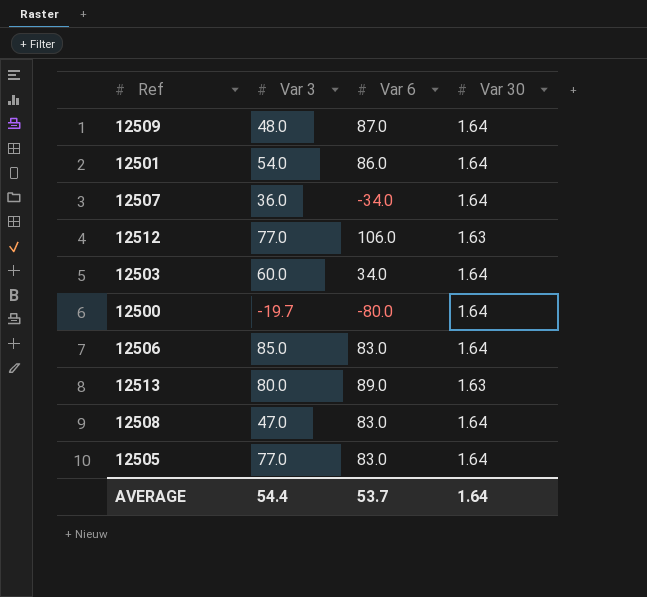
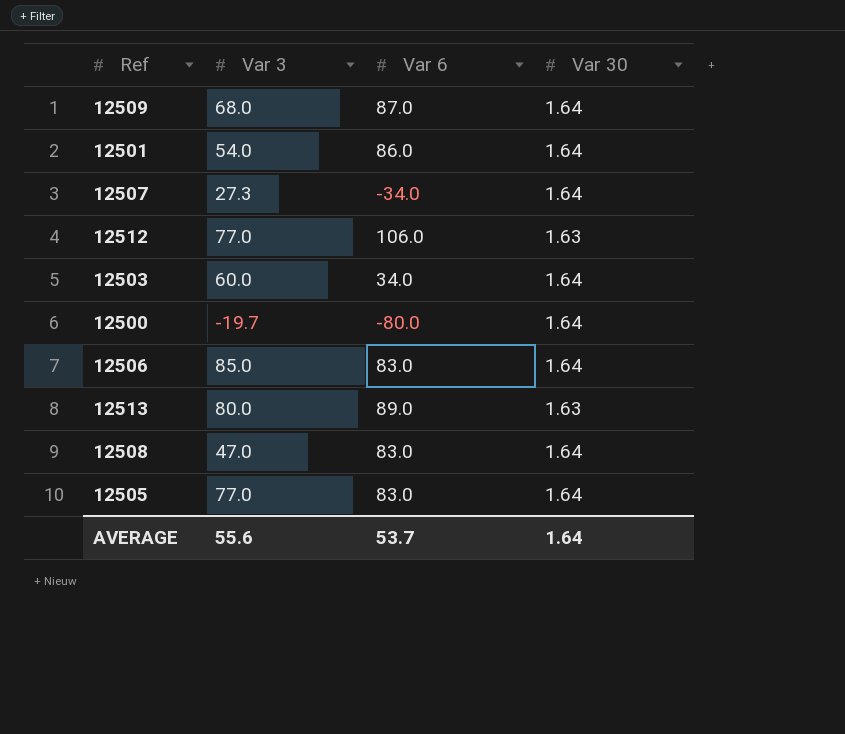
12509 | Var 3: 48.0 -> 68.0
12507 | Var 3: 36.0 -> 27.3
AVERAGE | Var 3: 54.4 -> 55.6

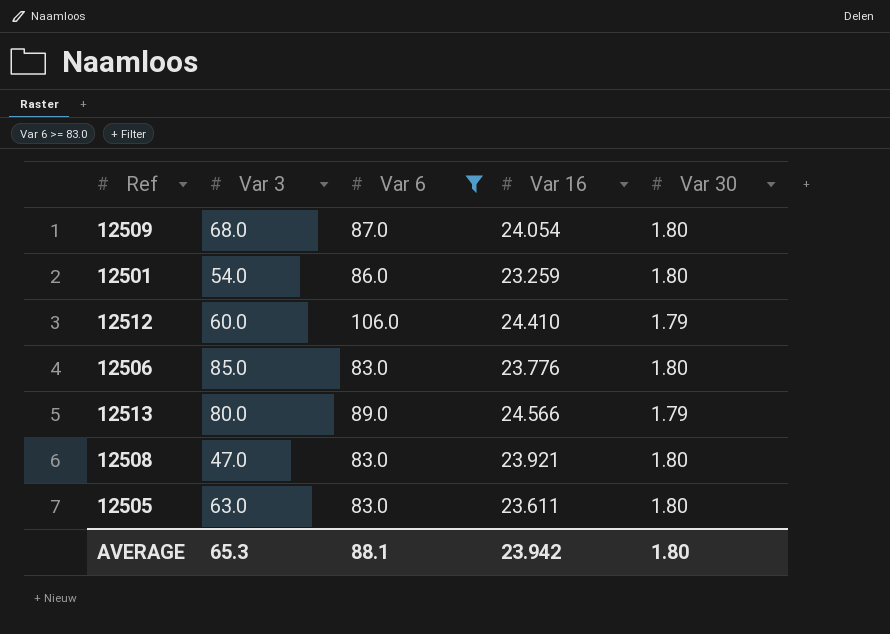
filter: none -> Var 6 >= 83.0
column Var 16 | position: none -> 4
12509 | Var 30: 1.64 -> 1.80
12501 | Var 30: 1.64 -> 1.80
12512 | Var 3: 77.0 -> 60.0
12512 | Var 30: 1.63 -> 1.79
12506 | Var 30: 1.64 -> 1.80
12513 | Var 30: 1.63 -> 1.79
12508 | Var 30: 1.64 -> 1.80
12505 | Var 3: 77.0 -> 63.0
12505 | Var 30: 1.64 -> 1.80
AVERAGE | Var 3: 55.6 -> 65.3
AVERAGE | Var 6: 53.7 -> 88.1
AVERAGE | Var 30: 1.64 -> 1.80

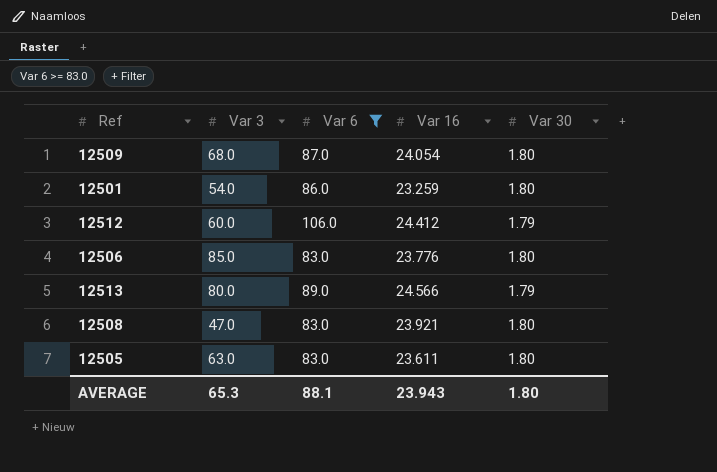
12512 | Var 16: 24.410 -> 24.412
AVERAGE | Var 16: 23.942 -> 23.943

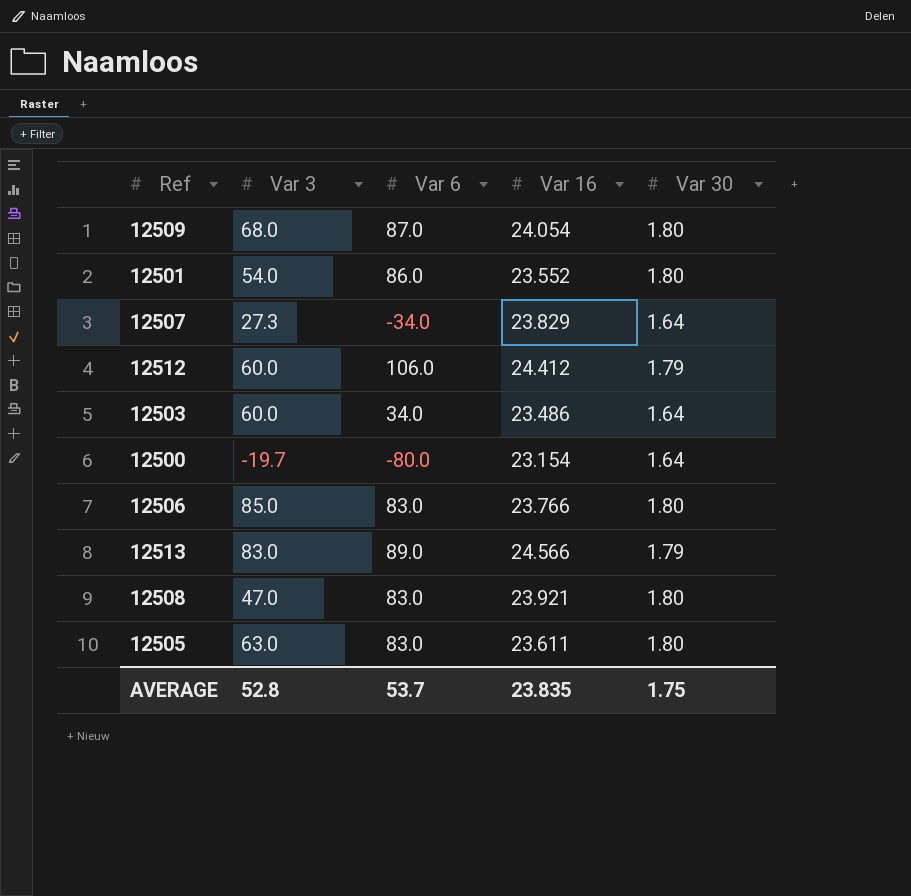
filter: Var 6 >= 83.0 -> none
12501 | Var 16: 23.259 -> 23.552
12506 | Var 16: 23.776 -> 23.766
12513 | Var 3: 80.0 -> 83.0
AVERAGE | Var 3: 65.3 -> 52.8
AVERAGE | Var 6: 88.1 -> 53.7
AVERAGE | Var 16: 23.943 -> 23.835
AVERAGE | Var 30: 1.80 -> 1.75

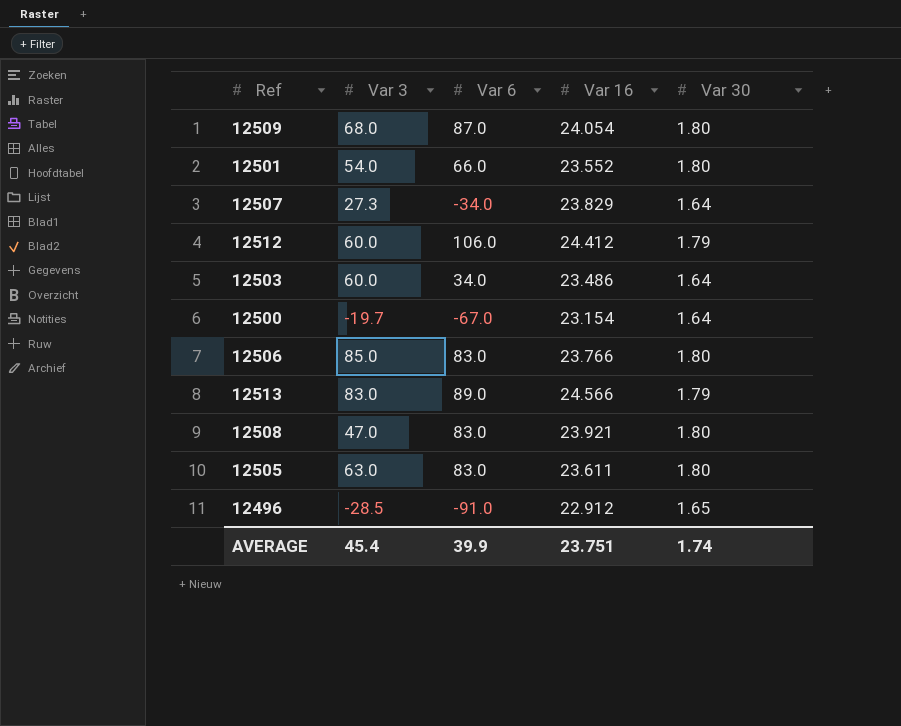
12501 | Var 6: 86.0 -> 66.0
12500 | Var 6: -80.0 -> -67.0
row 12496: none -> -28.5 | -91.0 | 22.912 | 1.65
AVERAGE | Var 3: 52.8 -> 45.4
AVERAGE | Var 6: 53.7 -> 39.9
AVERAGE | Var 16: 23.835 -> 23.751
AVERAGE | Var 30: 1.75 -> 1.74

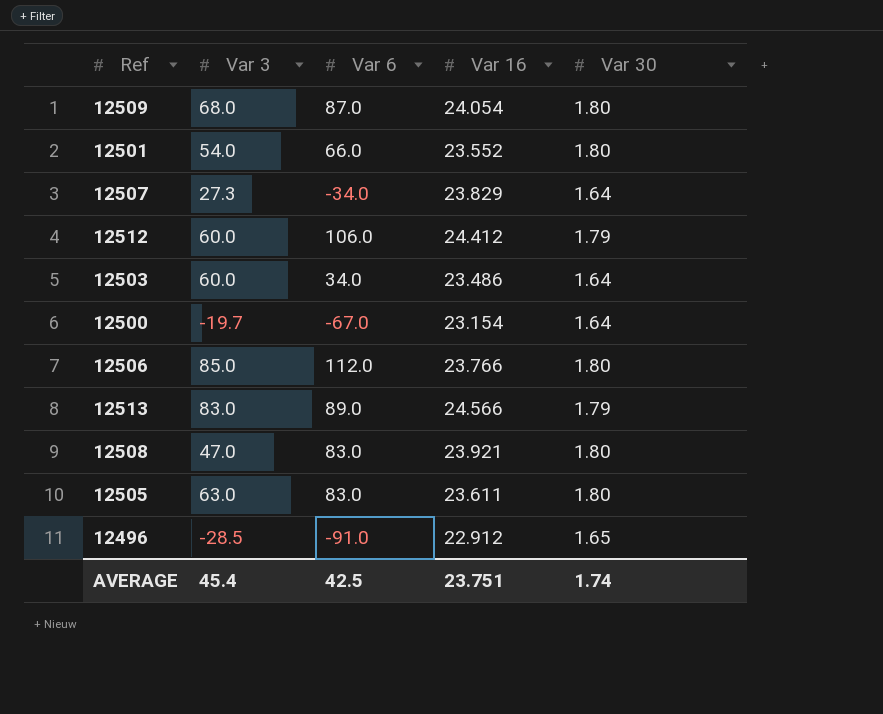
12506 | Var 6: 83.0 -> 112.0
AVERAGE | Var 6: 39.9 -> 42.5

